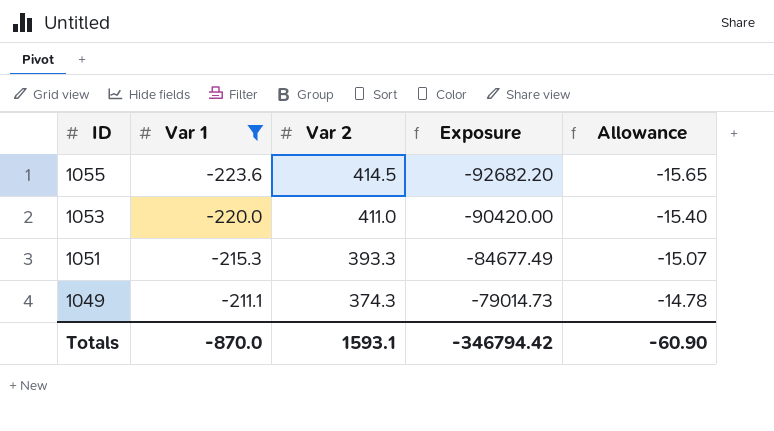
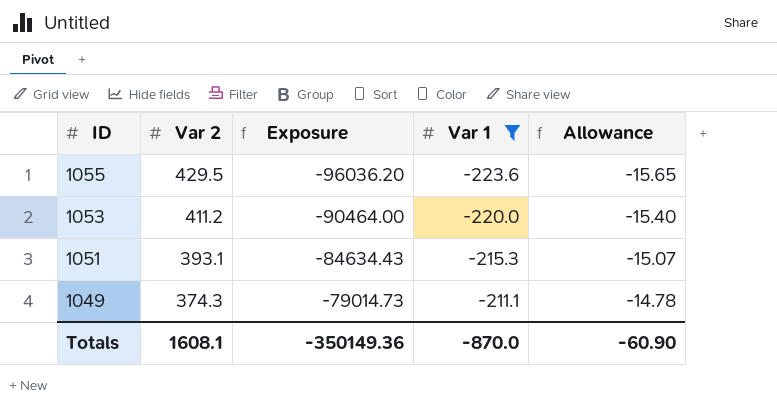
column Var 1 | position: 2 -> 4
1055 | Var 2: 414.5 -> 429.5
1055 | Exposure: -92682.20 -> -96036.20
1053 | Var 2: 411.0 -> 411.2
1053 | Exposure: -90420.00 -> -90464.00
1051 | Var 2: 393.3 -> 393.1
1051 | Exposure: -84677.49 -> -84634.43
Totals | Var 2: 1593.1 -> 1608.1
Totals | Exposure: -346794.42 -> -350149.36

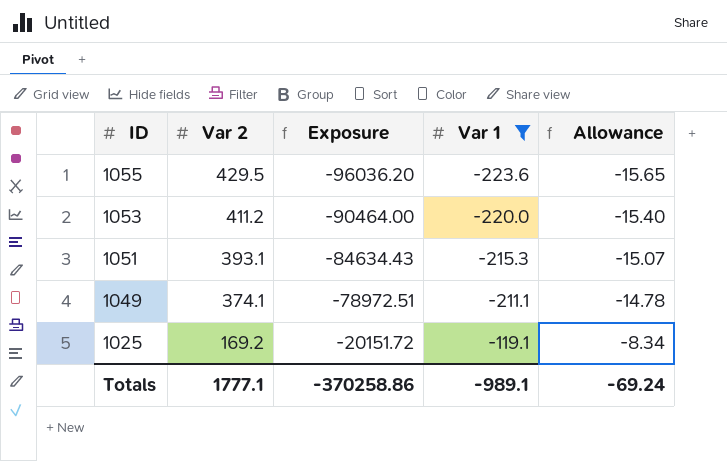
1049 | Var 2: 374.3 -> 374.1
1049 | Exposure: -79014.73 -> -78972.51
row 1025: none -> 169.2 | -20151.72 | -119.1 | -8.34
Totals | Var 2: 1608.1 -> 1777.1
Totals | Exposure: -350149.36 -> -370258.86
Totals | Var 1: -870.0 -> -989.1
Totals | Allowance: -60.90 -> -69.24

